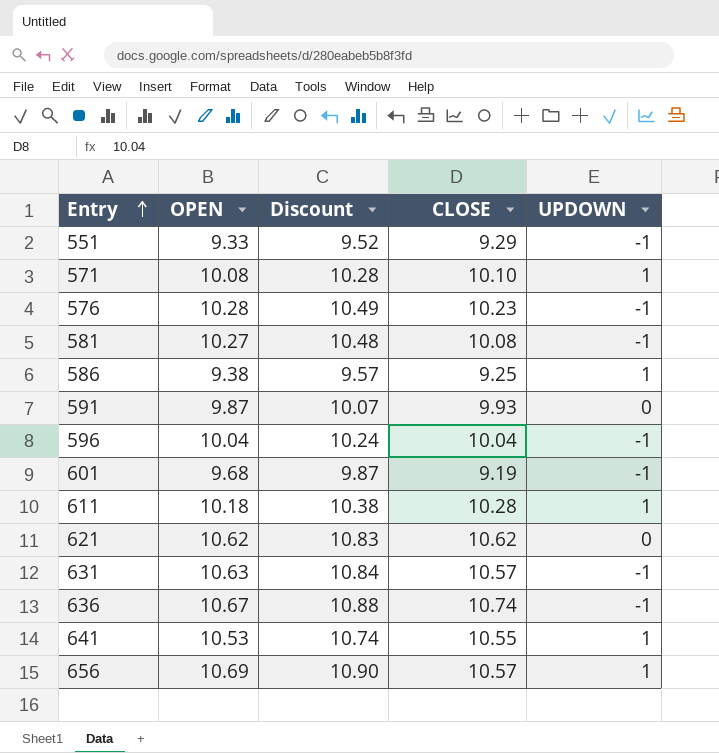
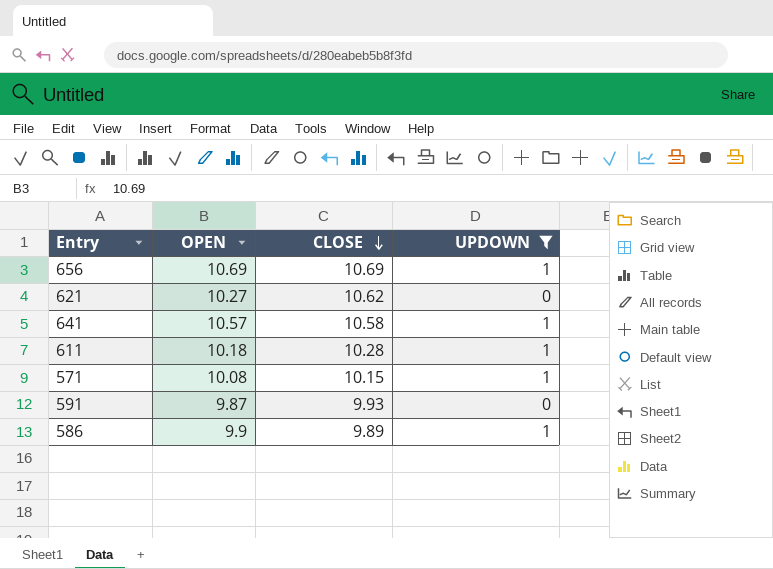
filter: none -> UPDOWN != -1
row order: Entry ascending -> CLOSE descending
column Discount | formula: [OPEN] * 1.02 -> none
656 | CLOSE: 10.57 -> 10.69
621 | OPEN: 10.62 -> 10.27
641 | OPEN: 10.53 -> 10.57
641 | CLOSE: 10.55 -> 10.58
571 | CLOSE: 10.10 -> 10.15
586 | OPEN: 9.38 -> 9.9
586 | CLOSE: 9.25 -> 9.89

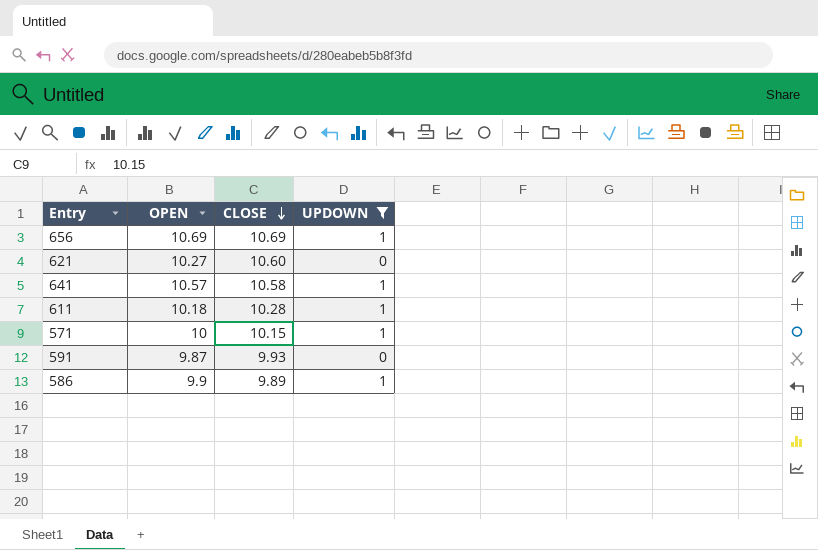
621 | CLOSE: 10.62 -> 10.60
571 | OPEN: 10.08 -> 10

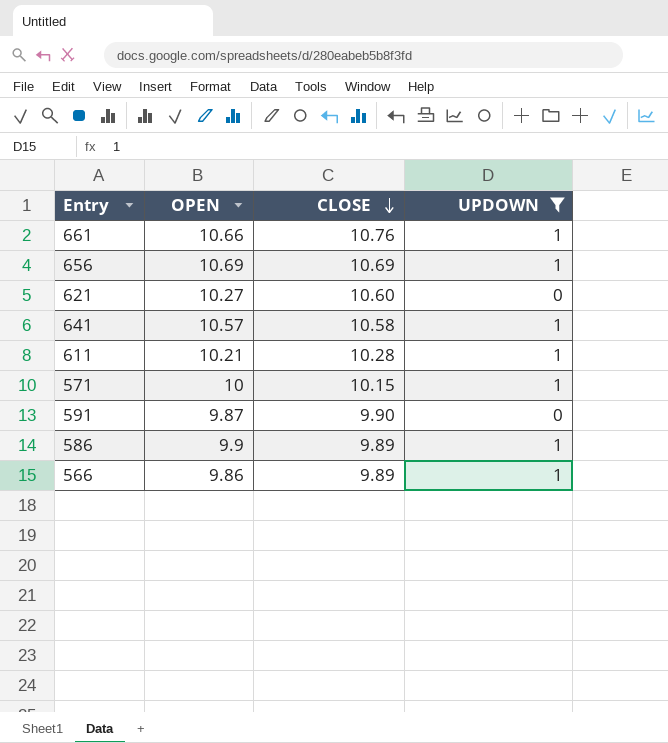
row 661: none -> 10.66 | 10.76 | 1
611 | OPEN: 10.18 -> 10.21
591 | CLOSE: 9.93 -> 9.90
row 566: none -> 9.86 | 9.89 | 1

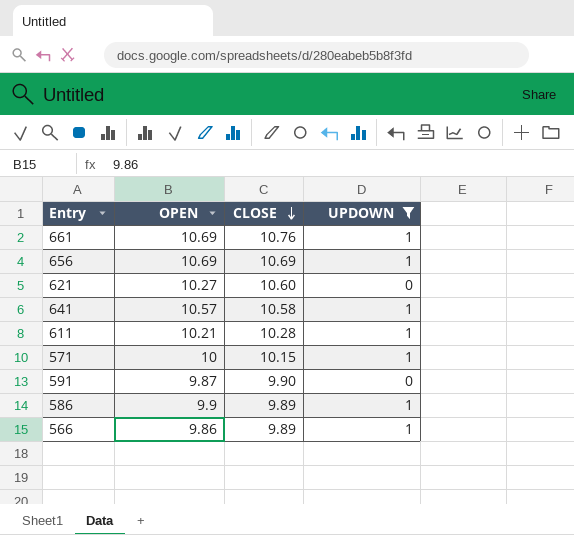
661 | OPEN: 10.66 -> 10.69

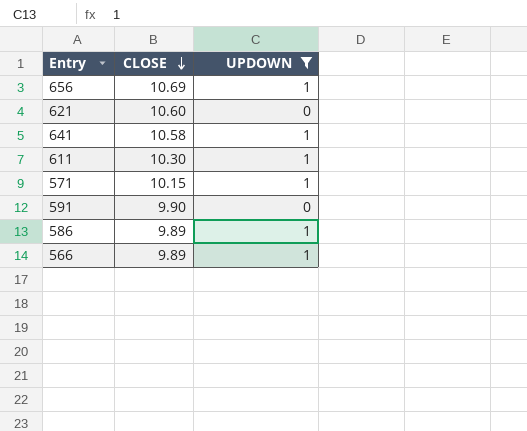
column OPEN | position: 2 -> none
row 661: 10.69 | 10.76 | 1 -> none
611 | CLOSE: 10.28 -> 10.30

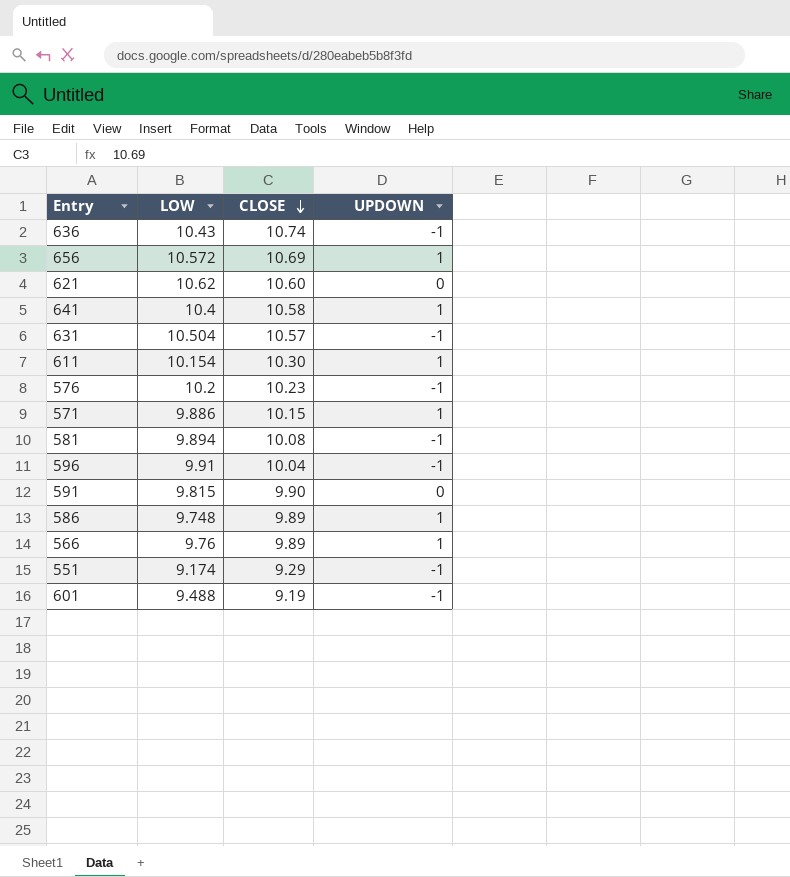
filter: UPDOWN != -1 -> none
column LOW | position: none -> 2

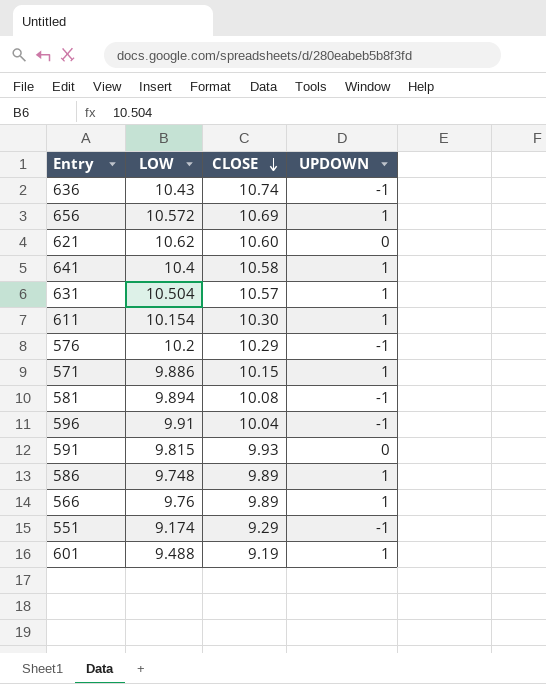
631 | UPDOWN: -1 -> 1
576 | CLOSE: 10.23 -> 10.29
591 | CLOSE: 9.90 -> 9.93
601 | UPDOWN: -1 -> 1

